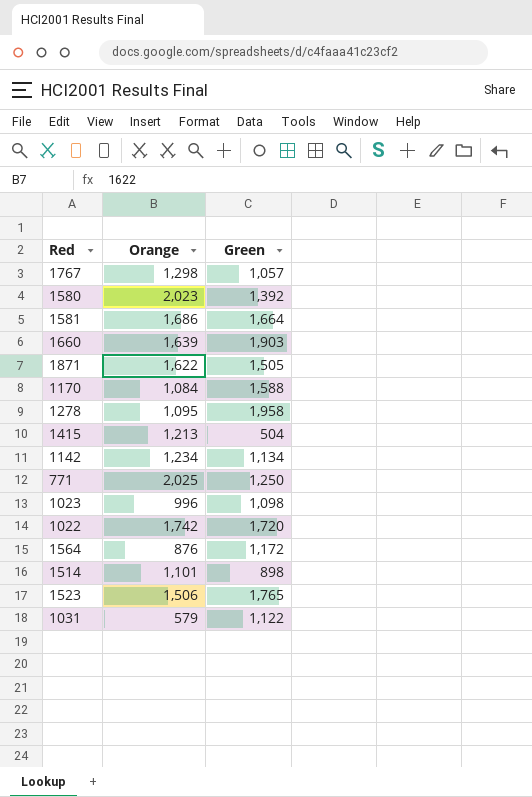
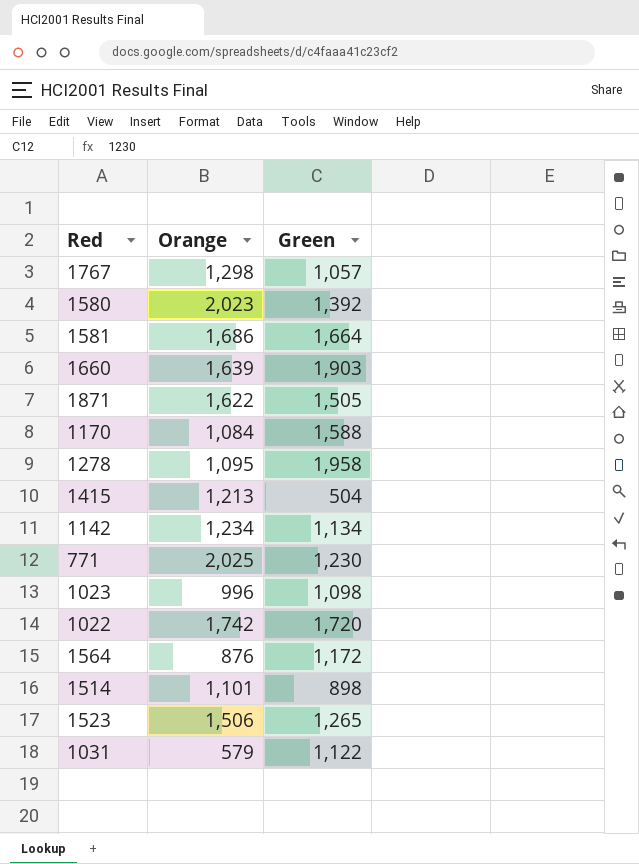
771 | Green: 1,250 -> 1,230
1523 | Green: 1,765 -> 1,265

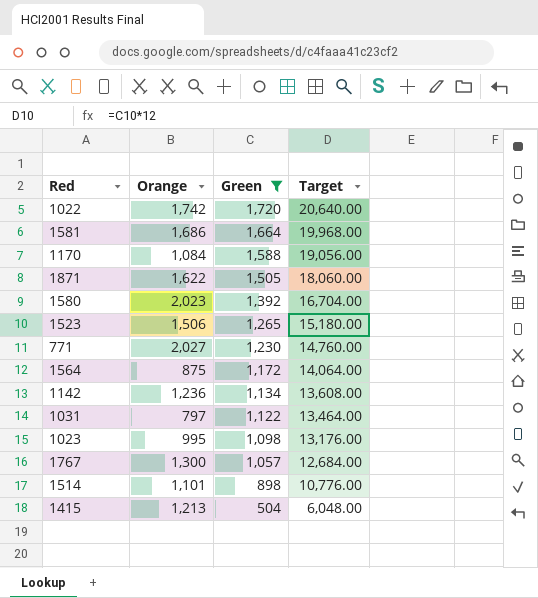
filter: none -> Green <= 1,720
row order: none -> Green descending
column Target | formula: none -> [Green] * 12
771 | Orange: 2,025 -> 2,027
1564 | Orange: 876 -> 875
1142 | Orange: 1,234 -> 1,236
1031 | Orange: 579 -> 797
1023 | Orange: 996 -> 995
1767 | Orange: 1,298 -> 1,300

